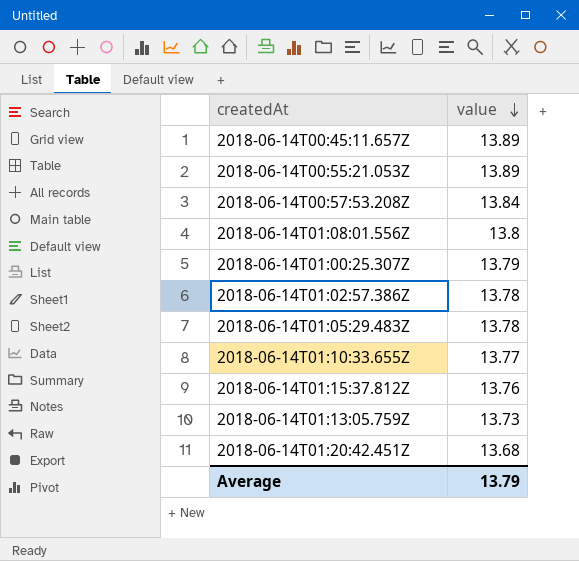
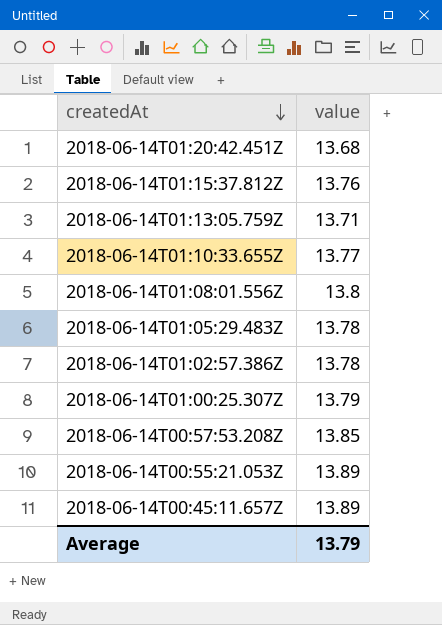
row order: value descending -> createdAt descending
2018-06-14T01:13:05.759Z | value: 13.73 -> 13.71
2018-06-14T00:57:53.208Z | value: 13.84 -> 13.85

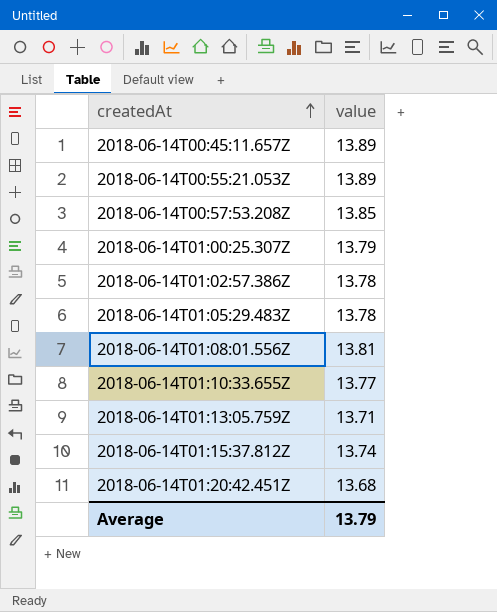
row order: createdAt descending -> createdAt ascending
2018-06-14T01:08:01.556Z | value: 13.8 -> 13.81
2018-06-14T01:15:37.812Z | value: 13.76 -> 13.74

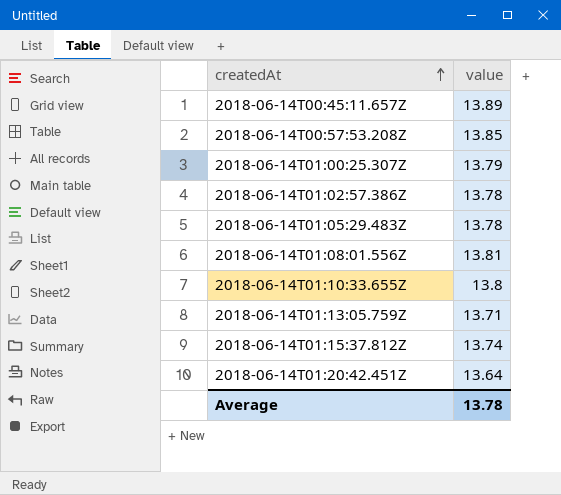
row 2018-06-14T00:55:21.053Z: 13.89 -> none
2018-06-14T01:10:33.655Z | value: 13.77 -> 13.8
2018-06-14T01:20:42.451Z | value: 13.68 -> 13.64
Average | value: 13.79 -> 13.78

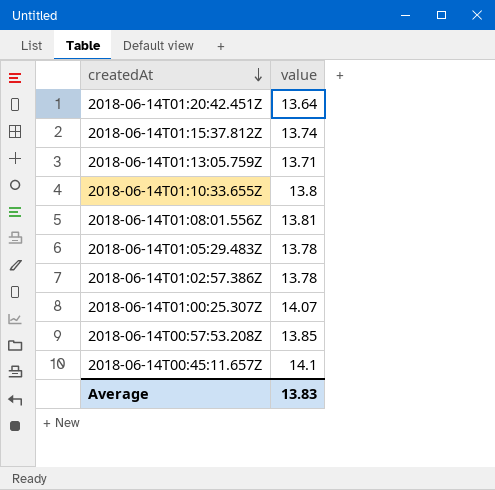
row order: createdAt ascending -> createdAt descending
2018-06-14T01:00:25.307Z | value: 13.79 -> 14.07
2018-06-14T00:45:11.657Z | value: 13.89 -> 14.1
Average | value: 13.78 -> 13.83

